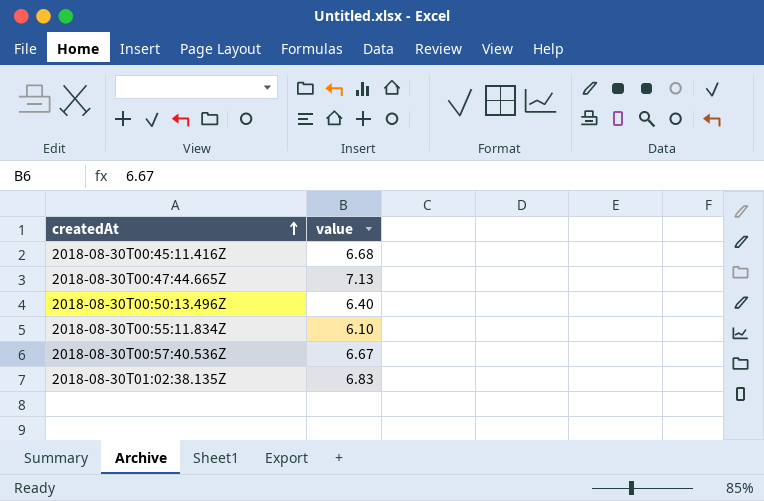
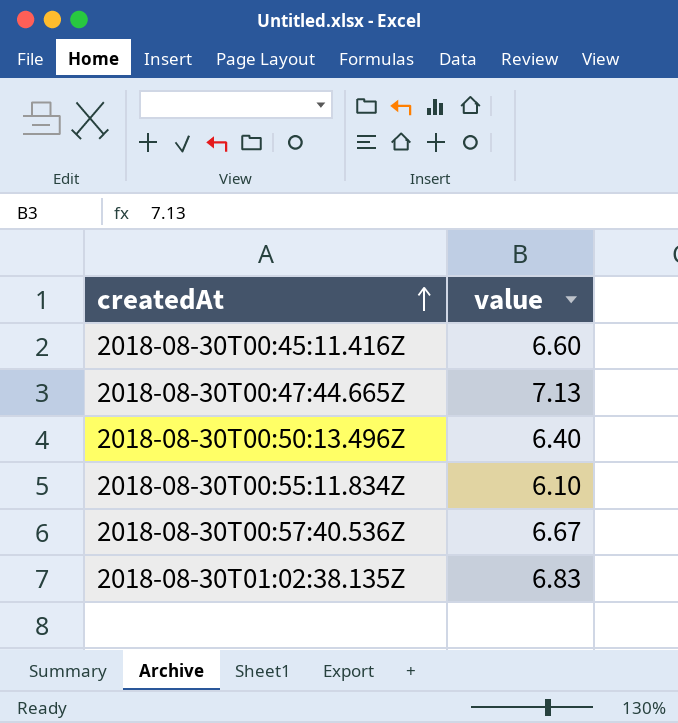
2018-08-30T00:45:11.416Z | value: 6.68 -> 6.60

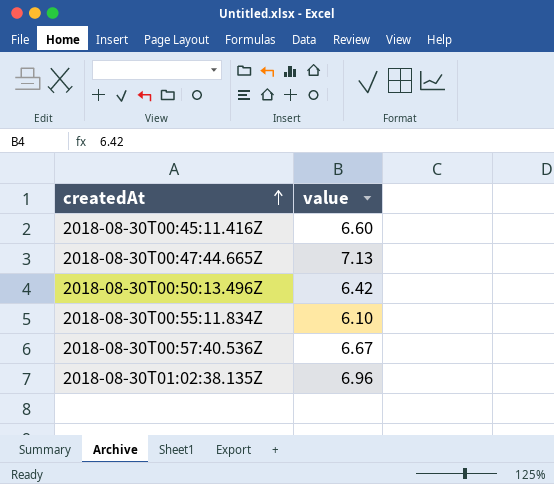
2018-08-30T00:50:13.496Z | value: 6.40 -> 6.42
2018-08-30T01:02:38.135Z | value: 6.83 -> 6.96

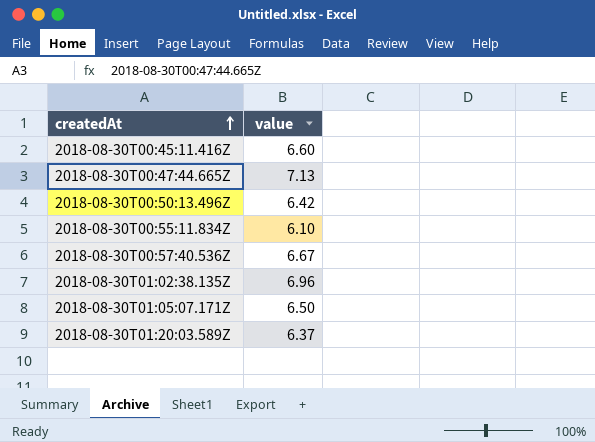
row 2018-08-30T01:05:07.171Z: none -> 6.50
row 2018-08-30T01:20:03.589Z: none -> 6.37

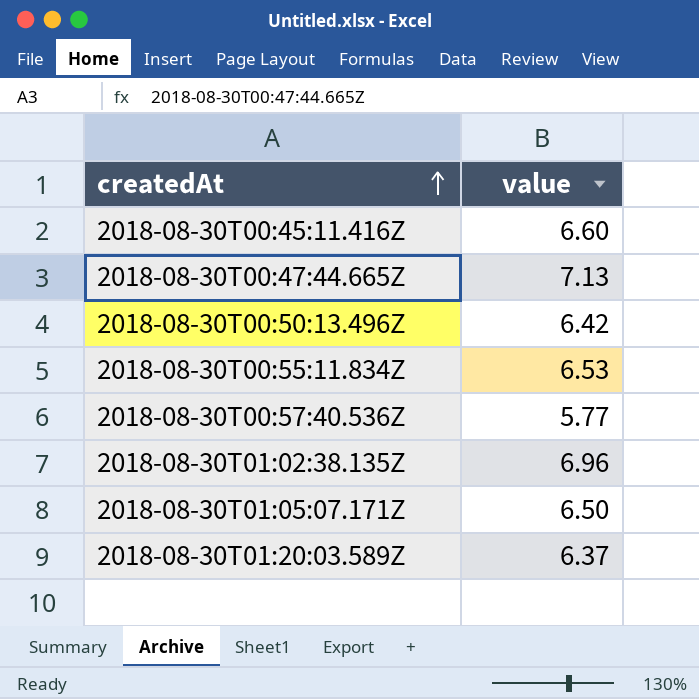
2018-08-30T00:55:11.834Z | value: 6.10 -> 6.53
2018-08-30T00:57:40.536Z | value: 6.67 -> 5.77

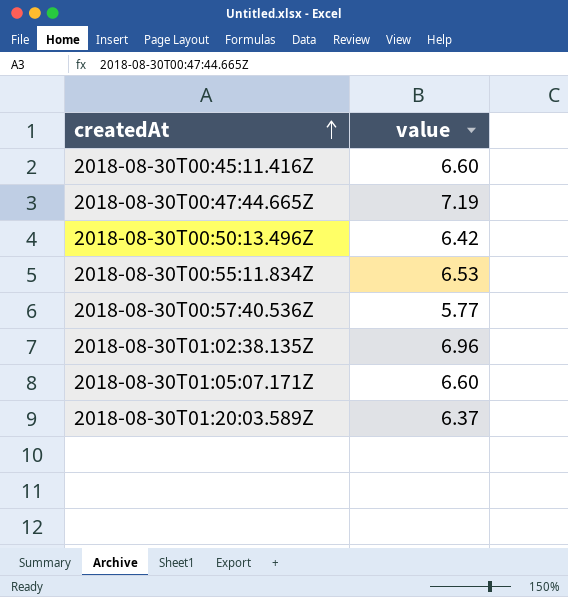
2018-08-30T00:47:44.665Z | value: 7.13 -> 7.19
2018-08-30T01:05:07.171Z | value: 6.50 -> 6.60

